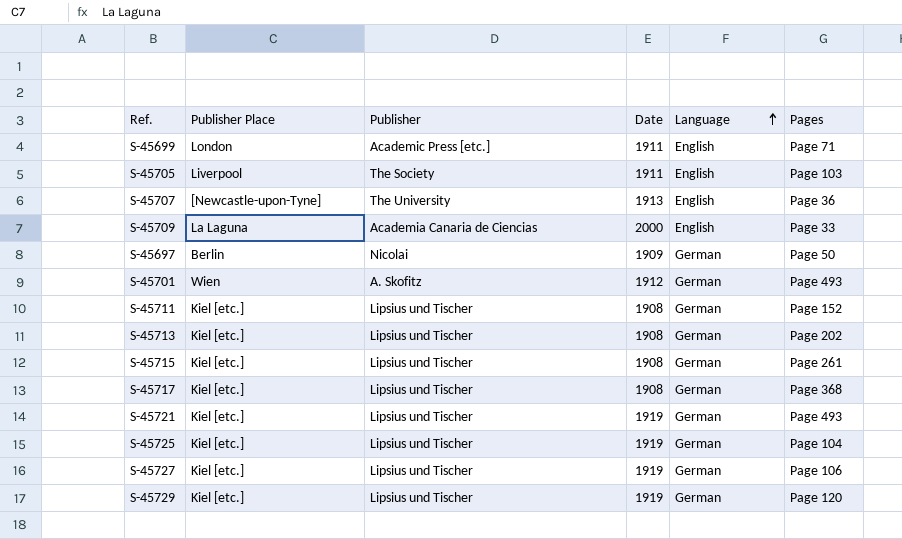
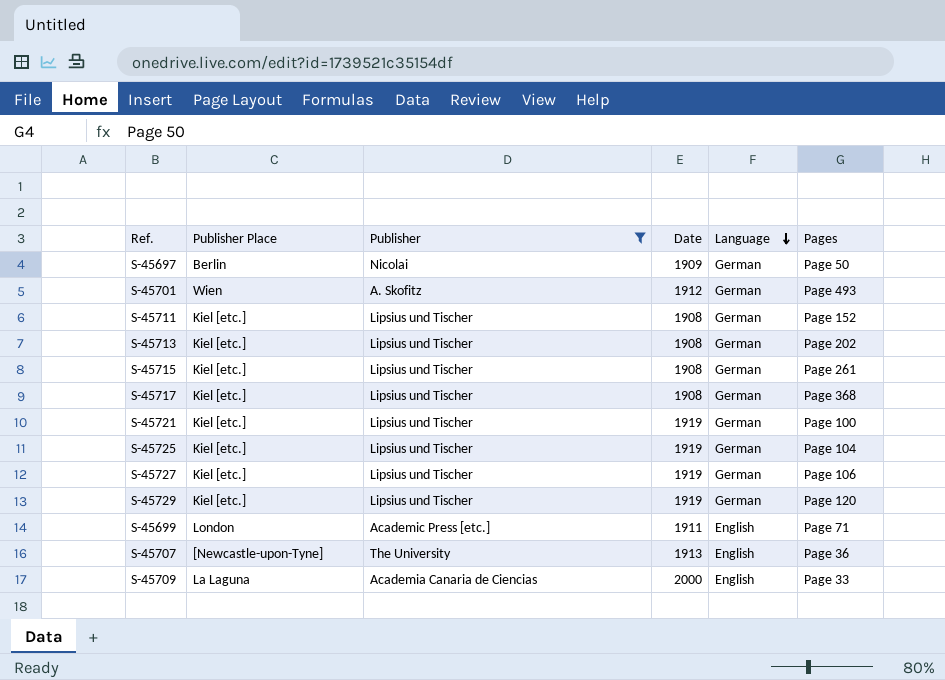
filter: none -> Publisher != The Society
row order: Language ascending -> Language descending
S-45721 | Pages: Page 493 -> Page 100

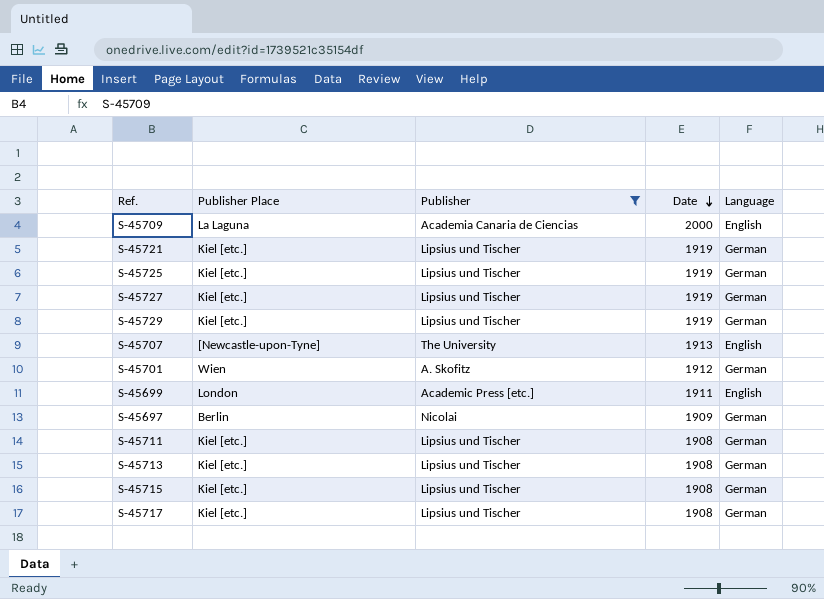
row order: Language descending -> Date descending
column Pages | position: 6 -> none

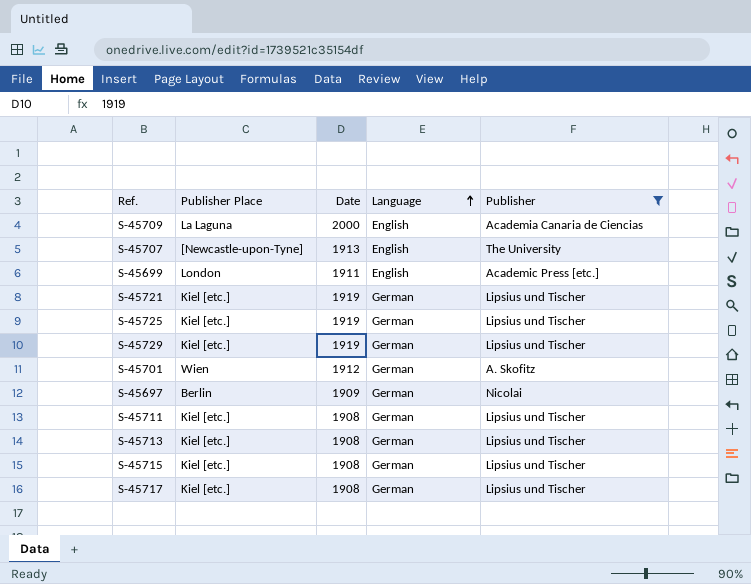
row order: Date descending -> Language ascending
column Publisher | position: 3 -> 5
row S-45727: Kiel [etc.] | Lipsius und Tischer | 1919 | German -> none

